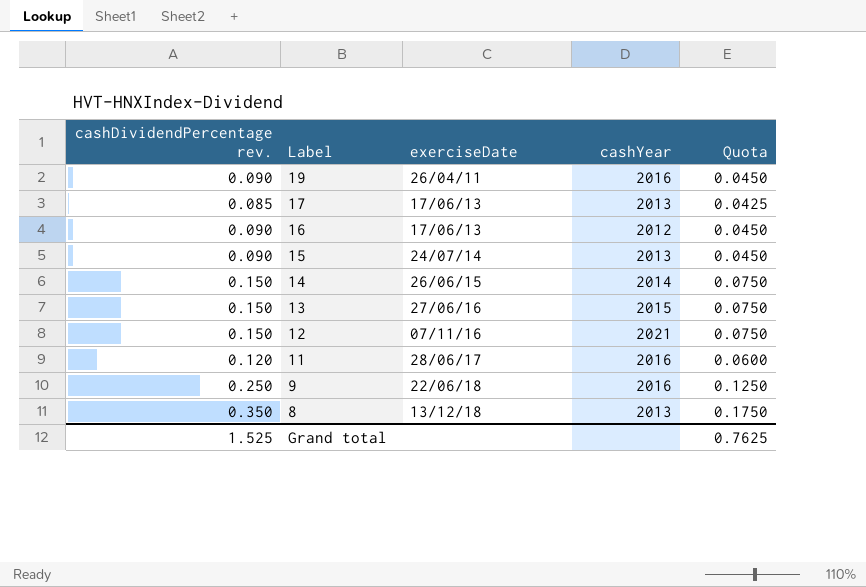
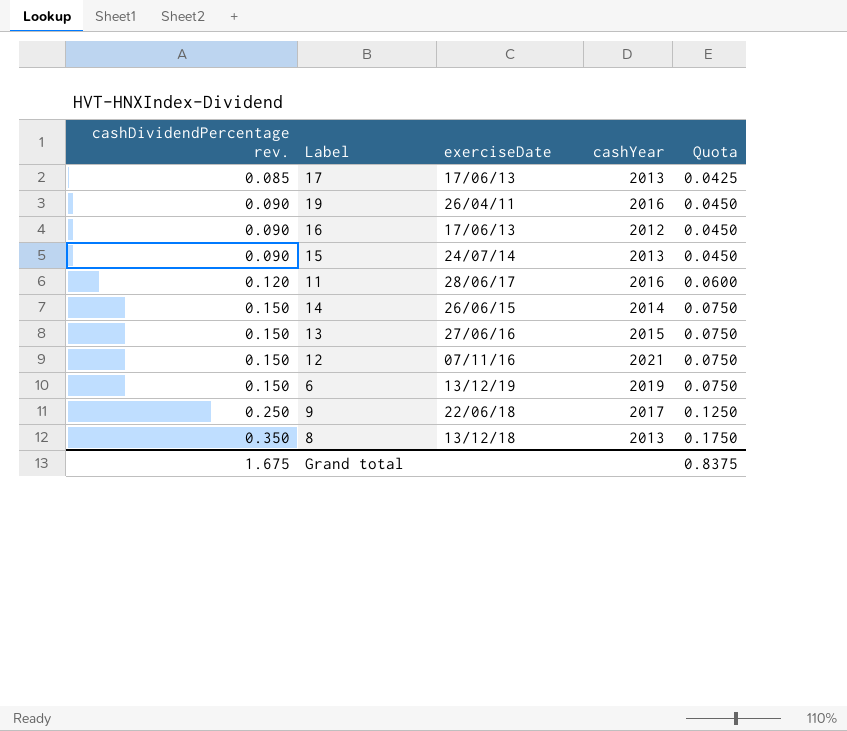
row order: Label descending -> cashDividendPercentage rev. ascending
row 6: none -> 0.150 | 13/12/19 | 2019 | 0.0750
9 | cashYear: 2016 -> 2017
Grand total | cashDividendPercentage rev.: 1.525 -> 1.675
Grand total | Quota: 0.7625 -> 0.8375

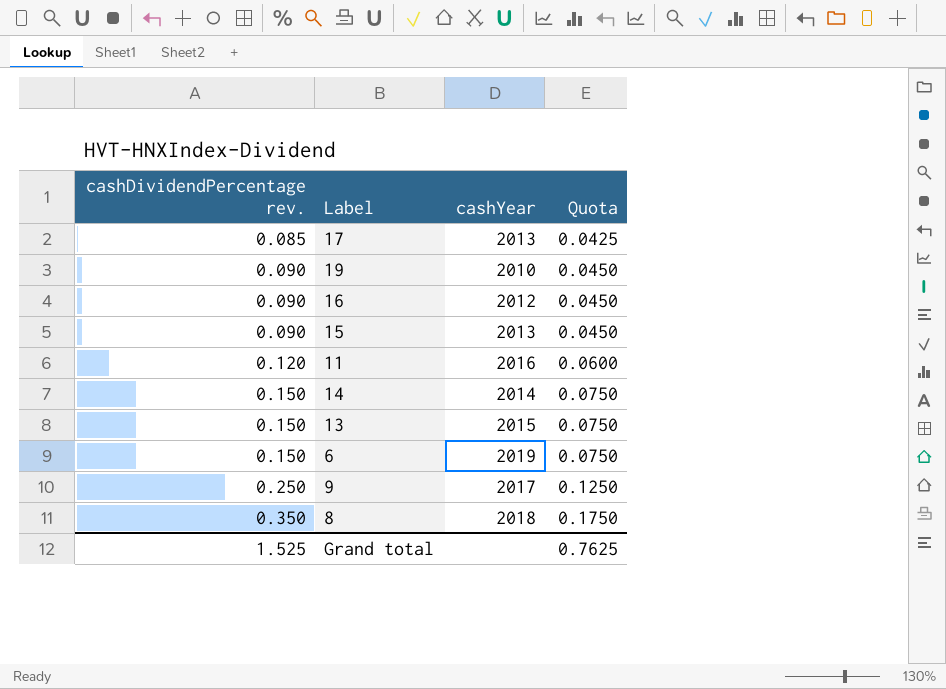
column exerciseDate | position: 3 -> none
row 12: 0.150 | 07/11/16 | 2021 | 0.0750 -> none
19 | cashYear: 2016 -> 2010
8 | cashYear: 2013 -> 2018
Grand total | cashDividendPercentage rev.: 1.675 -> 1.525
Grand total | Quota: 0.8375 -> 0.7625

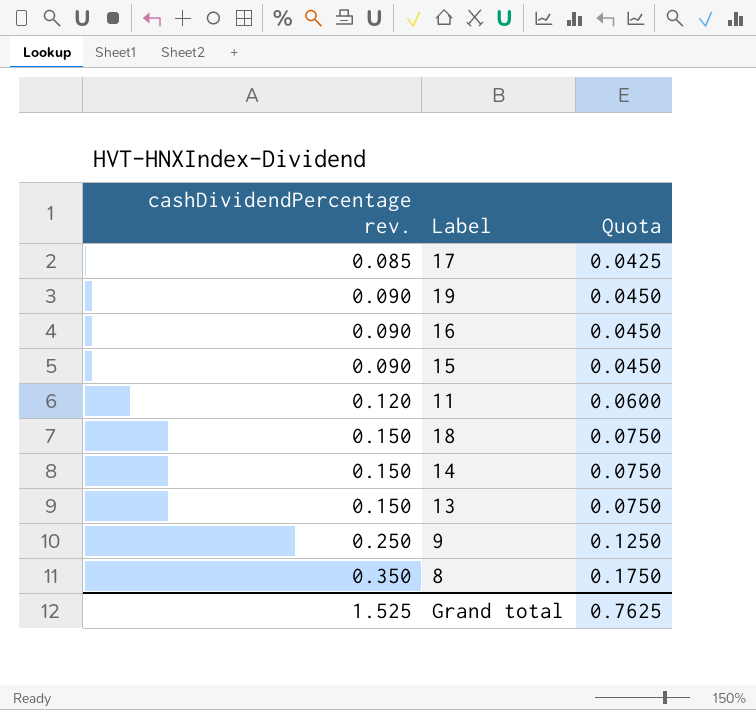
column cashYear | position: 3 -> none
row 6: 0.150 | 2019 | 0.0750 -> none
row 18: none -> 0.150 | 0.0750

